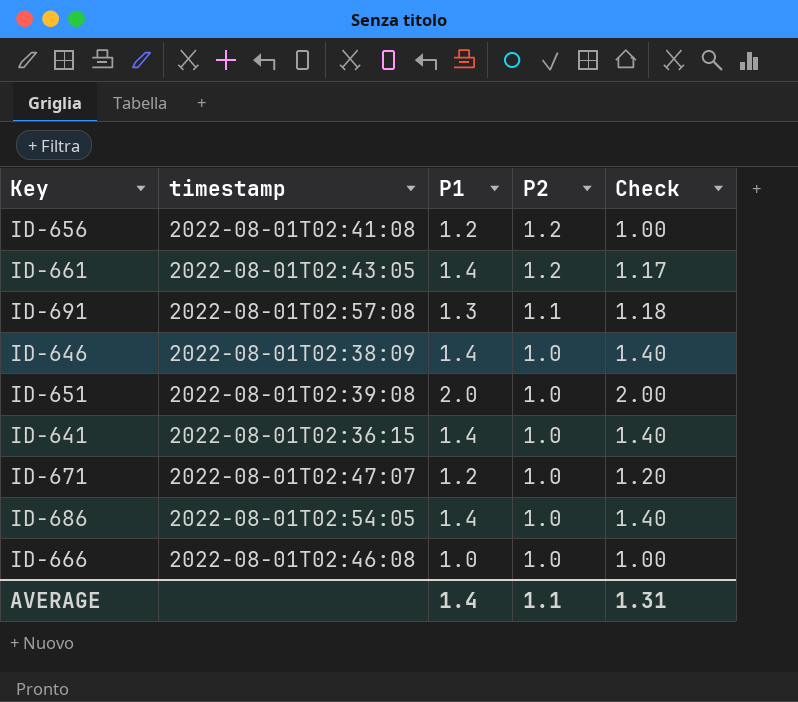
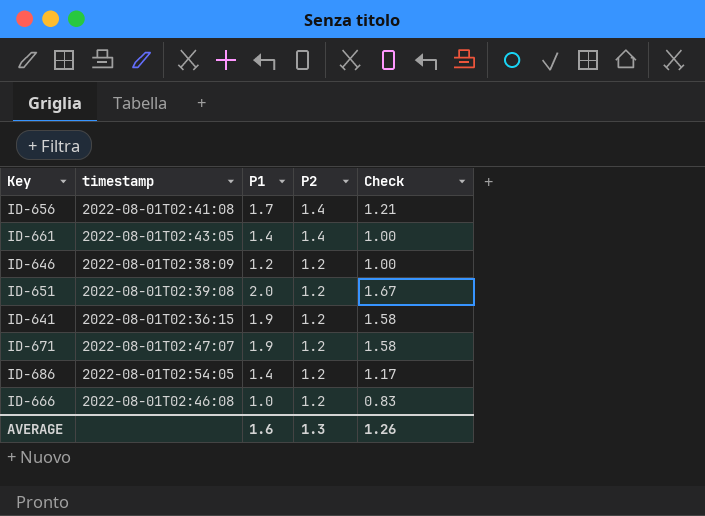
row ID-691: 2022-08-01T02:57:08 | 1.3 | 1.1 | 1.18 -> none
ID-656 | P1: 1.2 -> 1.7
ID-656 | P2: 1.2 -> 1.4
ID-656 | Check: 1.00 -> 1.21
ID-661 | P2: 1.2 -> 1.4
ID-661 | Check: 1.17 -> 1.00
ID-646 | P1: 1.4 -> 1.2
ID-646 | P2: 1.0 -> 1.2
ID-646 | Check: 1.40 -> 1.00
ID-651 | P2: 1.0 -> 1.2
ID-651 | Check: 2.00 -> 1.67
ID-641 | P1: 1.4 -> 1.9
ID-641 | P2: 1.0 -> 1.2
ID-641 | Check: 1.40 -> 1.58
ID-671 | P1: 1.2 -> 1.9
ID-671 | P2: 1.0 -> 1.2
ID-671 | Check: 1.20 -> 1.58
ID-686 | P2: 1.0 -> 1.2
ID-686 | Check: 1.40 -> 1.17
ID-666 | P2: 1.0 -> 1.2
ID-666 | Check: 1.00 -> 0.83
AVERAGE | P1: 1.4 -> 1.6
AVERAGE | P2: 1.1 -> 1.3
AVERAGE | Check: 1.31 -> 1.26

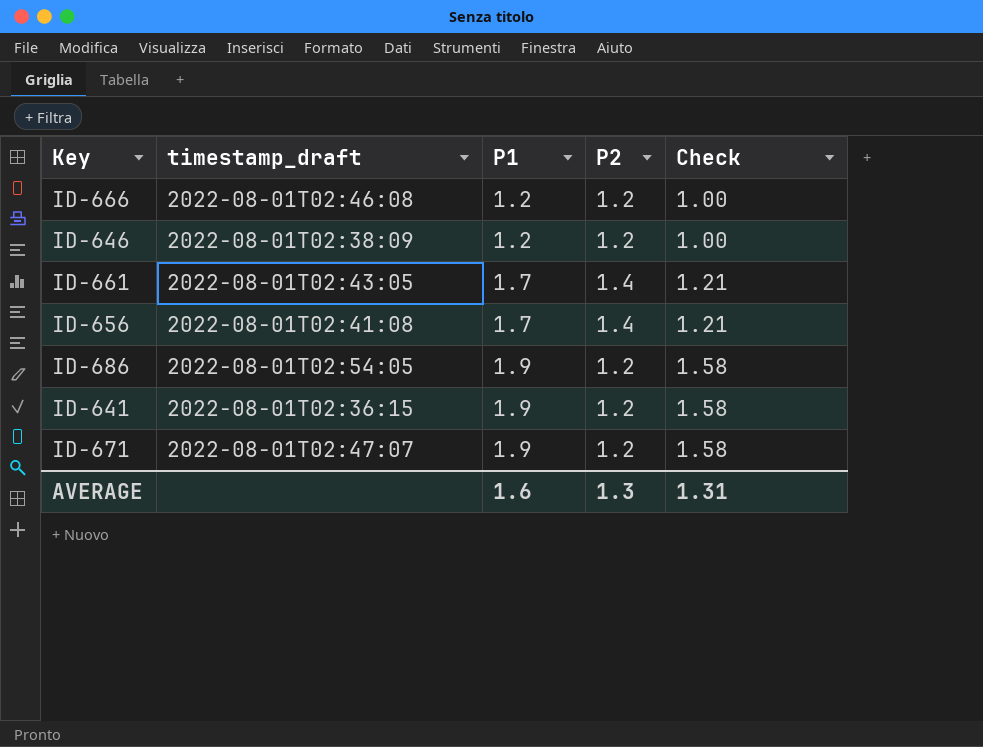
row order: P2 descending -> P1 ascending
column name: timestamp -> timestamp_draft
row ID-651: 2022-08-01T02:39:08 | 2.0 | 1.2 | 1.67 -> none
ID-666 | P1: 1.0 -> 1.2
ID-666 | Check: 0.83 -> 1.00
ID-661 | P1: 1.4 -> 1.7
ID-661 | Check: 1.00 -> 1.21
ID-686 | P1: 1.4 -> 1.9
ID-686 | Check: 1.17 -> 1.58
AVERAGE | Check: 1.26 -> 1.31

